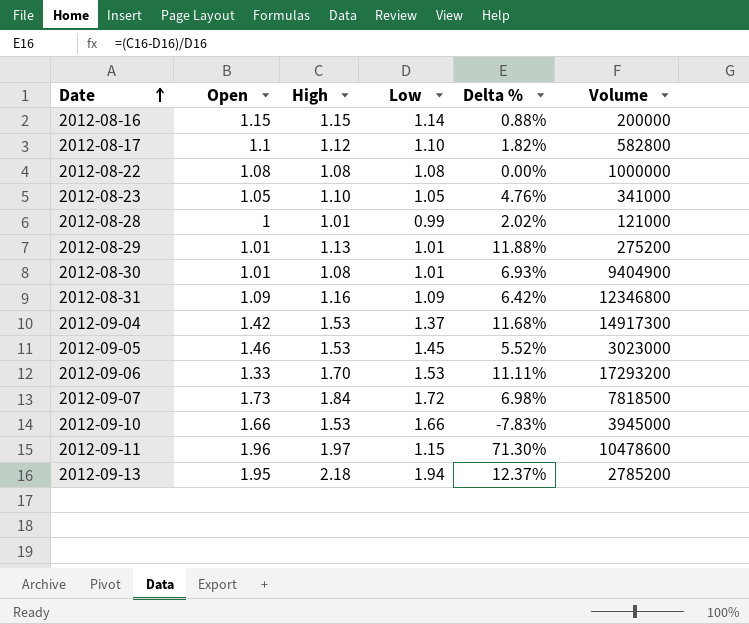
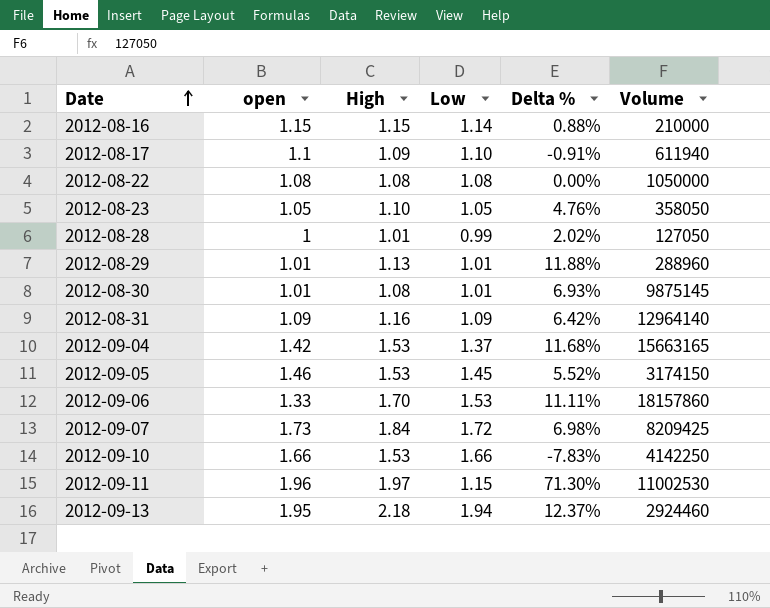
column name: Open -> open
2012-08-16 | Volume: 200000 -> 210000
2012-08-17 | High: 1.12 -> 1.09
2012-08-17 | Delta %: 1.82% -> -0.91%
2012-08-17 | Volume: 582800 -> 611940
2012-08-22 | Volume: 1000000 -> 1050000
2012-08-23 | Volume: 341000 -> 358050
2012-08-28 | Volume: 121000 -> 127050
2012-08-29 | Volume: 275200 -> 288960
2012-08-30 | Volume: 9404900 -> 9875145
2012-08-31 | Volume: 12346800 -> 12964140
2012-09-04 | Volume: 14917300 -> 15663165
2012-09-05 | Volume: 3023000 -> 3174150
2012-09-06 | Volume: 17293200 -> 18157860
2012-09-07 | Volume: 7818500 -> 8209425
2012-09-10 | Volume: 3945000 -> 4142250
2012-09-11 | Volume: 10478600 -> 11002530
2012-09-13 | Volume: 2785200 -> 2924460

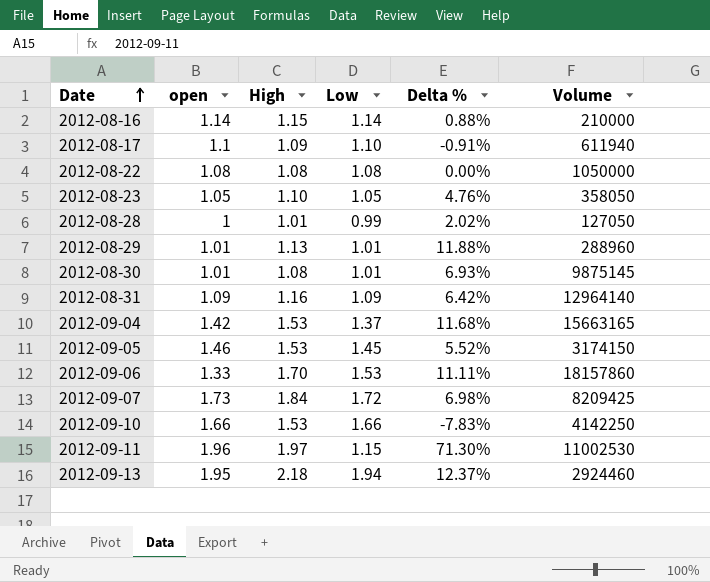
2012-08-16 | open: 1.15 -> 1.14

